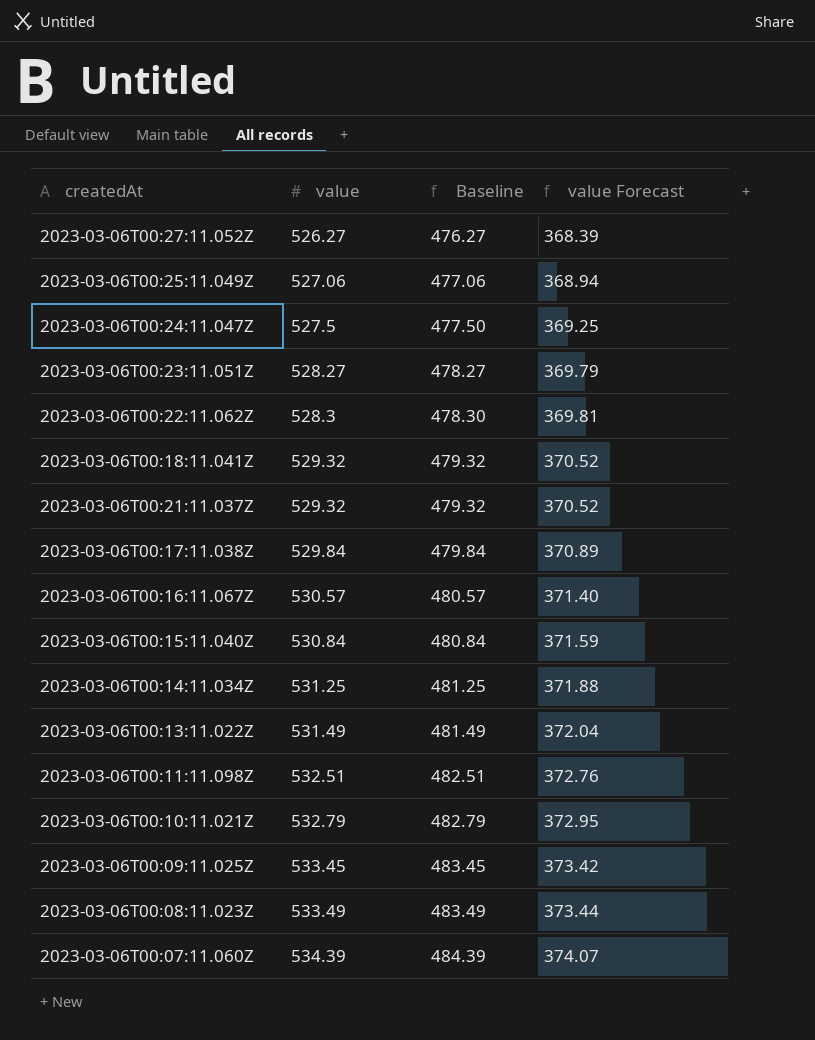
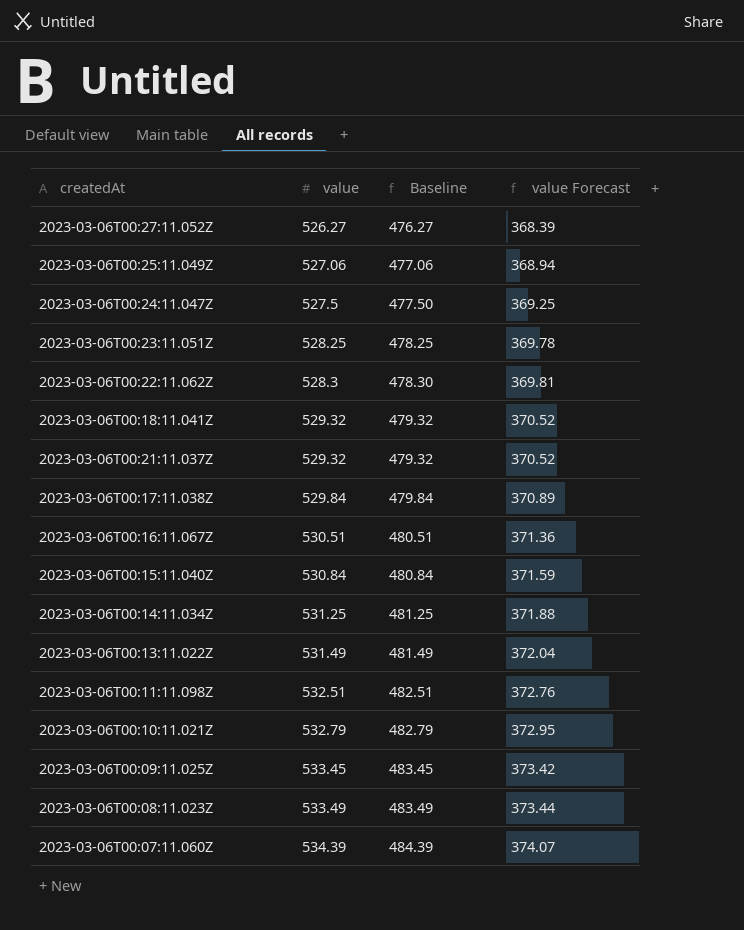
2023-03-06T00:23:11.051Z | value: 528.27 -> 528.25
2023-03-06T00:23:11.051Z | Baseline: 478.27 -> 478.25
2023-03-06T00:23:11.051Z | value Forecast: 369.79 -> 369.78
2023-03-06T00:16:11.067Z | value: 530.57 -> 530.51
2023-03-06T00:16:11.067Z | Baseline: 480.57 -> 480.51
2023-03-06T00:16:11.067Z | value Forecast: 371.40 -> 371.36

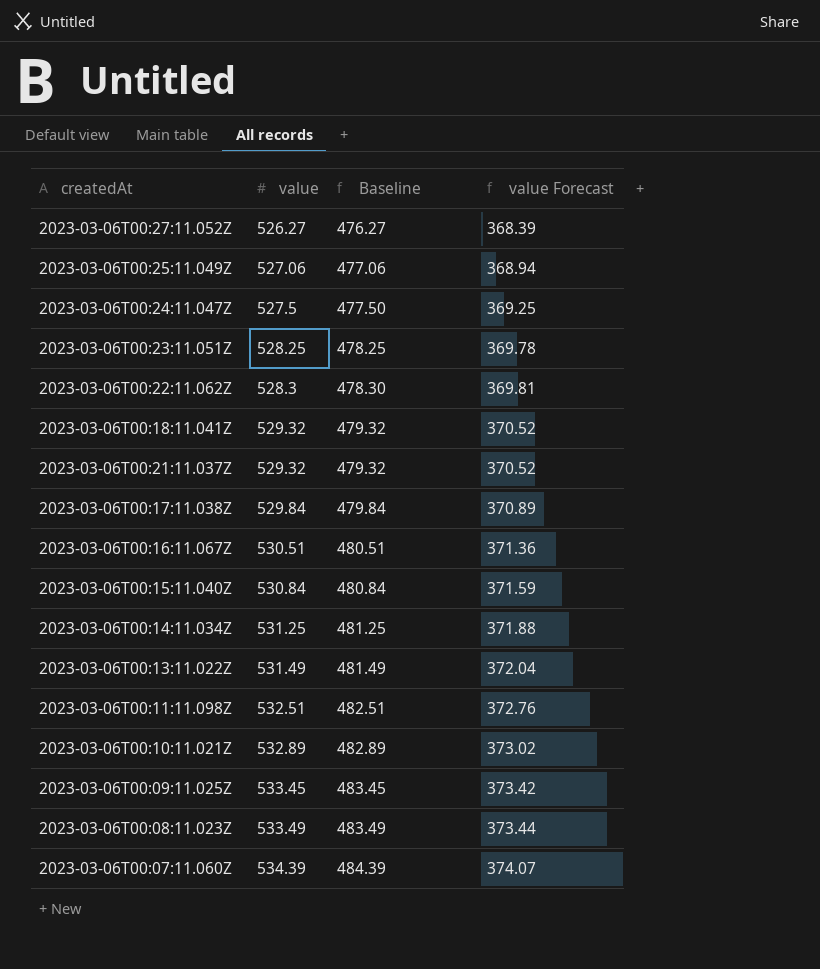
2023-03-06T00:10:11.021Z | value: 532.79 -> 532.89
2023-03-06T00:10:11.021Z | Baseline: 482.79 -> 482.89
2023-03-06T00:10:11.021Z | value Forecast: 372.95 -> 373.02

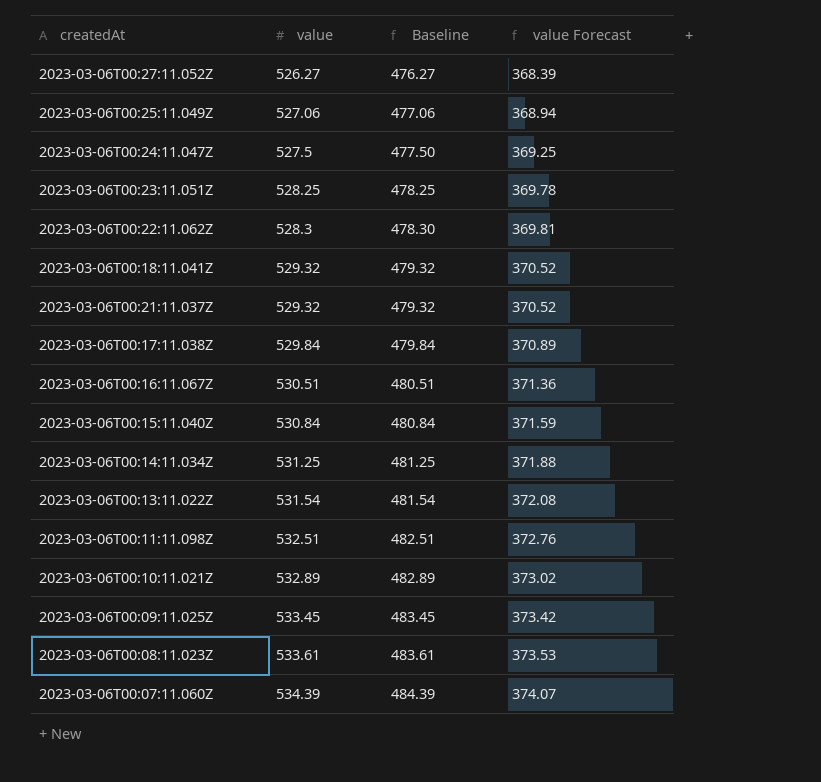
2023-03-06T00:13:11.022Z | value: 531.49 -> 531.54
2023-03-06T00:13:11.022Z | Baseline: 481.49 -> 481.54
2023-03-06T00:13:11.022Z | value Forecast: 372.04 -> 372.08
2023-03-06T00:08:11.023Z | value: 533.49 -> 533.61
2023-03-06T00:08:11.023Z | Baseline: 483.49 -> 483.61
2023-03-06T00:08:11.023Z | value Forecast: 373.44 -> 373.53

